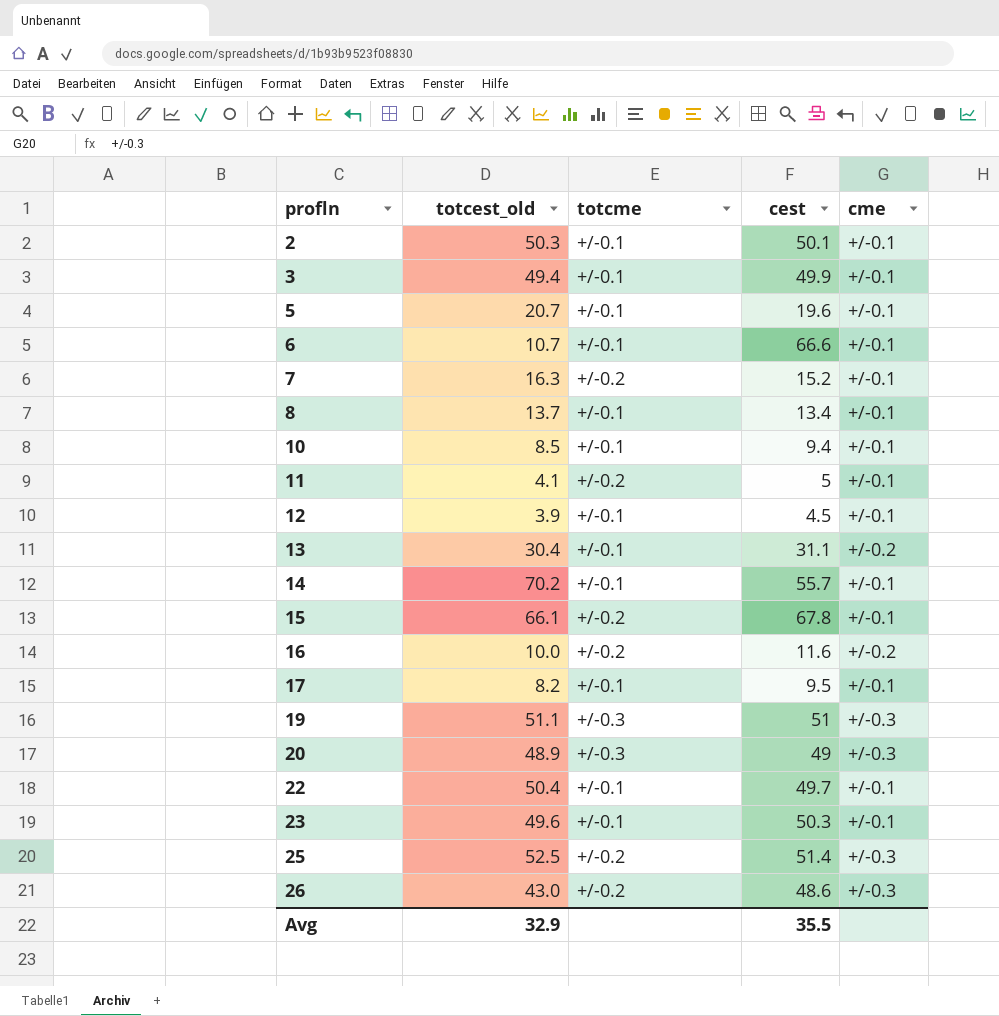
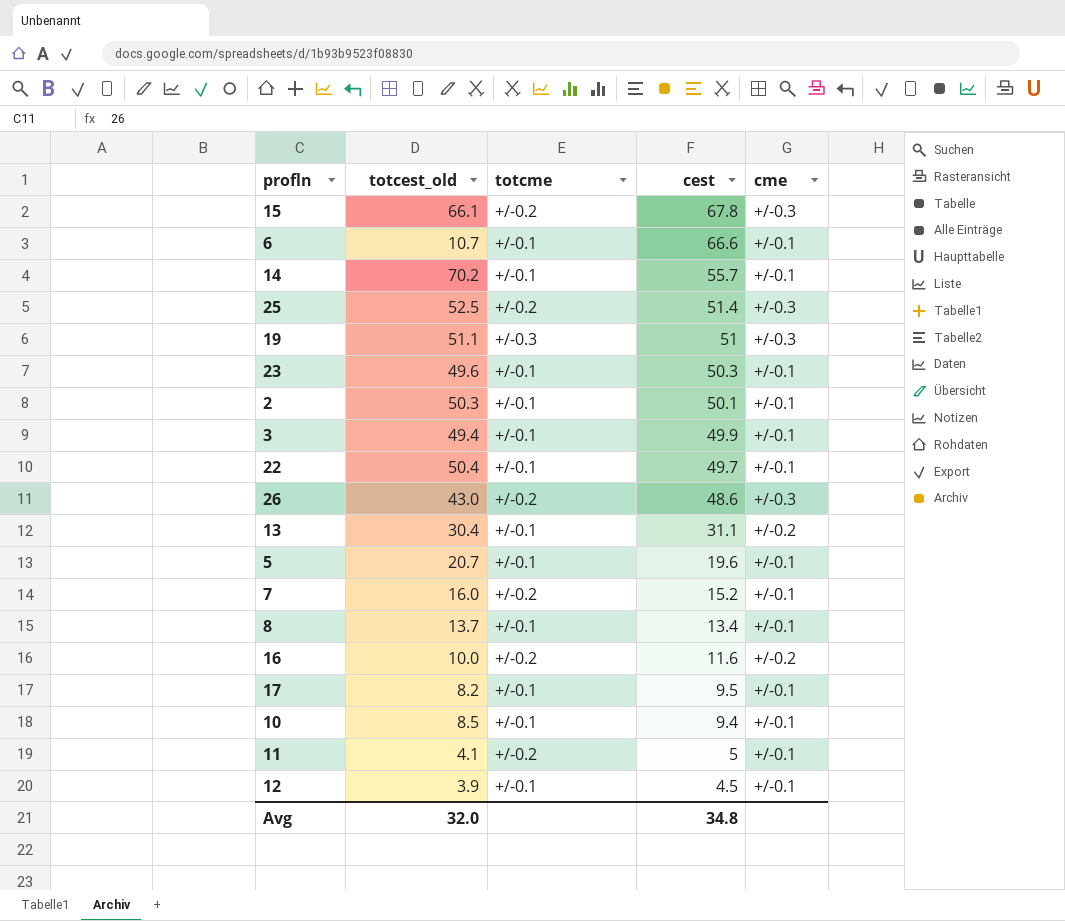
row order: profln ascending -> cest descending
row 20: 48.9 | +/-0.3 | 49 | +/-0.3 -> none
15 | cme: +/-0.1 -> +/-0.3
7 | totcest_old: 16.3 -> 16.0
Avg | totcest_old: 32.9 -> 32.0
Avg | cest: 35.5 -> 34.8

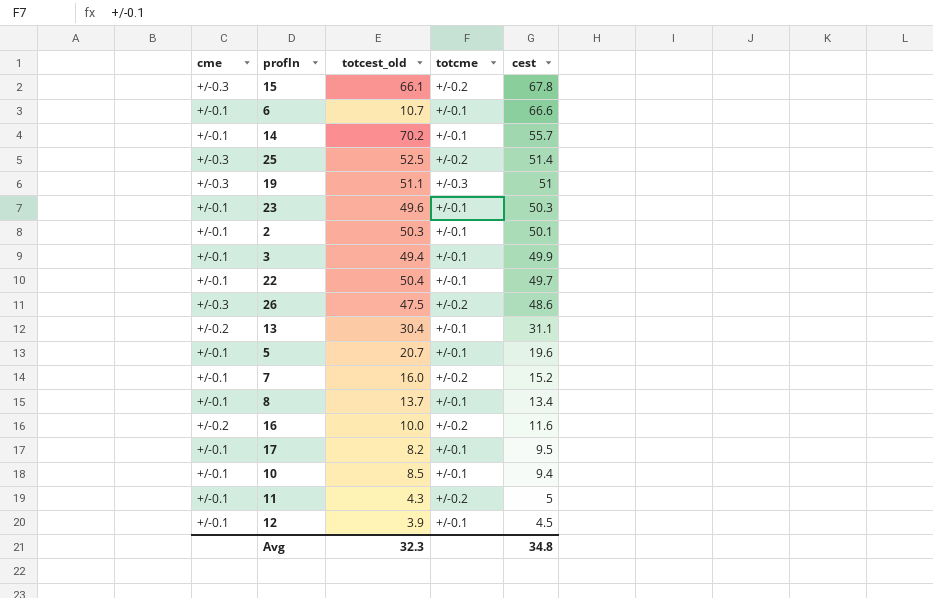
column cme | position: 5 -> 1
26 | totcest_old: 43.0 -> 47.5
11 | totcest_old: 4.1 -> 4.3
Avg | totcest_old: 32.0 -> 32.3

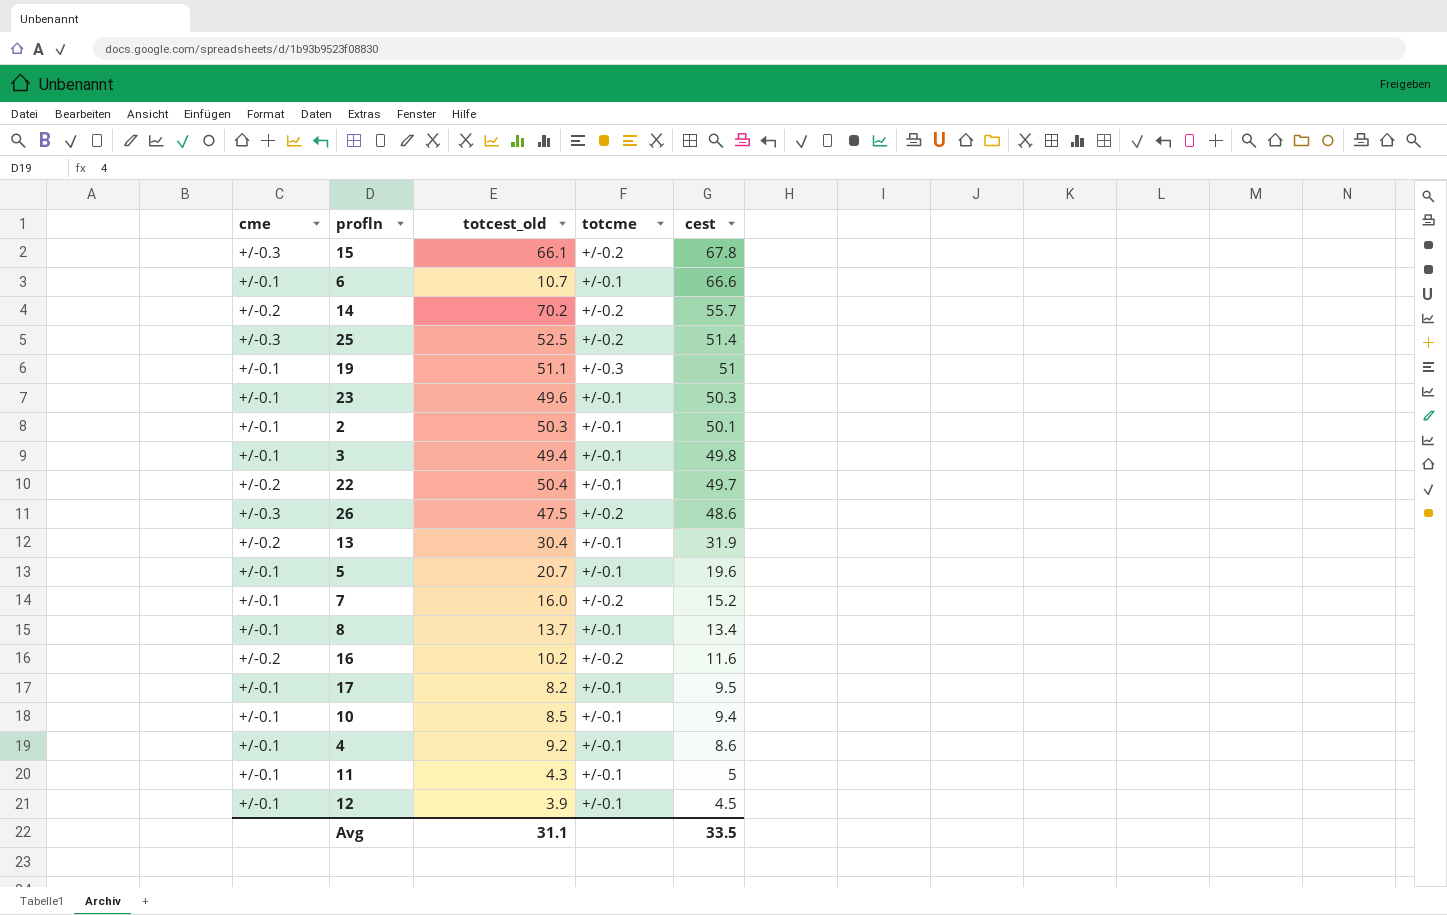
14 | cme: +/-0.1 -> +/-0.2
14 | totcme: +/-0.1 -> +/-0.2
19 | cme: +/-0.3 -> +/-0.1
3 | cest: 49.9 -> 49.8
22 | cme: +/-0.1 -> +/-0.2
13 | cest: 31.1 -> 31.9
16 | totcest_old: 10.0 -> 10.2
row 4: none -> +/-0.1 | 9.2 | +/-0.1 | 8.6
11 | totcme: +/-0.2 -> +/-0.1
Avg | totcest_old: 32.3 -> 31.1
Avg | cest: 34.8 -> 33.5

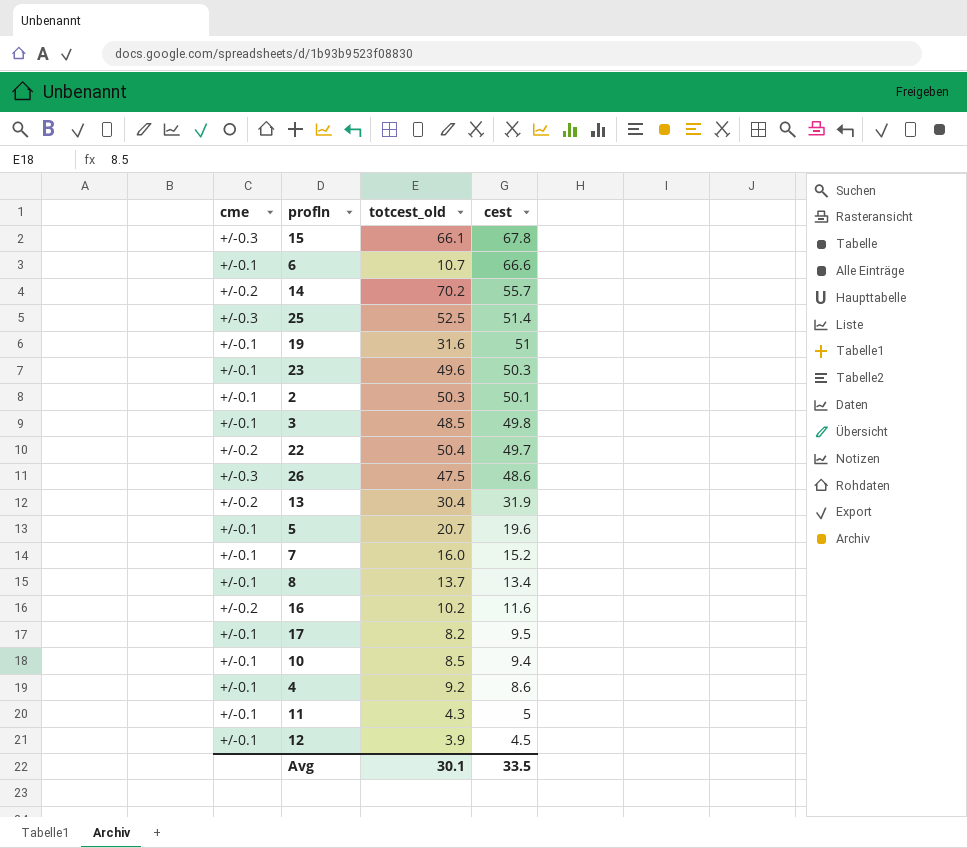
column totcme | position: 4 -> none
19 | totcest_old: 51.1 -> 31.6
3 | totcest_old: 49.4 -> 48.5
Avg | totcest_old: 31.1 -> 30.1

